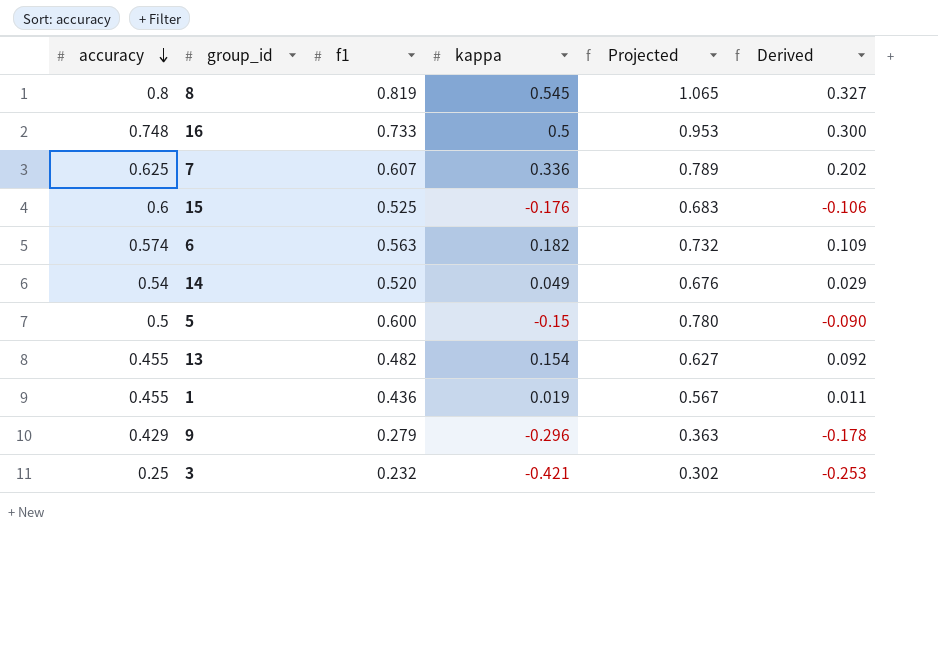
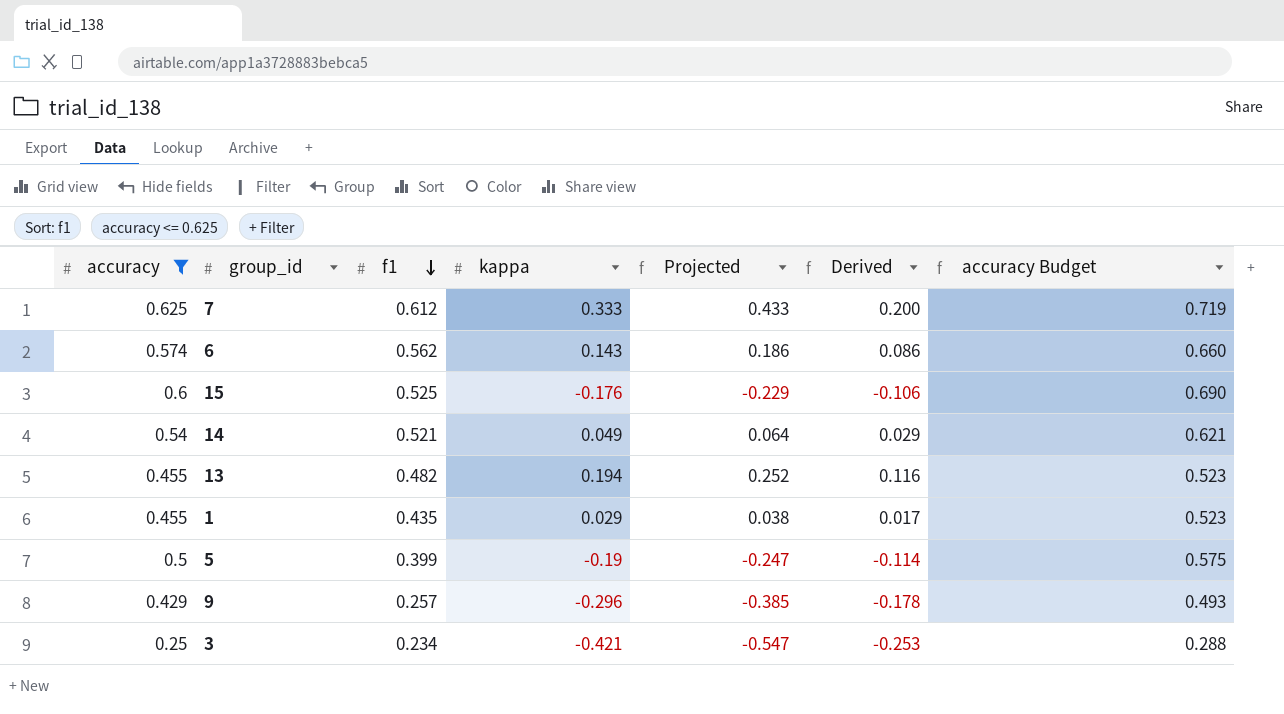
filter: none -> accuracy <= 0.625
row order: accuracy descending -> f1 descending
column Projected | formula: [f1] * 1.3 -> [kappa] * 1.3
column accuracy Budget | formula: none -> [accuracy] * 1.15
7 | f1: 0.607 -> 0.612
7 | kappa: 0.336 -> 0.333
7 | Derived: 0.202 -> 0.200
6 | f1: 0.563 -> 0.562
6 | kappa: 0.182 -> 0.143
6 | Derived: 0.109 -> 0.086
14 | f1: 0.520 -> 0.521
13 | kappa: 0.154 -> 0.194
13 | Derived: 0.092 -> 0.116
1 | f1: 0.436 -> 0.435
1 | kappa: 0.019 -> 0.029
1 | Derived: 0.011 -> 0.017
5 | f1: 0.600 -> 0.399
5 | kappa: -0.15 -> -0.19
5 | Derived: -0.090 -> -0.114
9 | f1: 0.279 -> 0.257
3 | f1: 0.232 -> 0.234

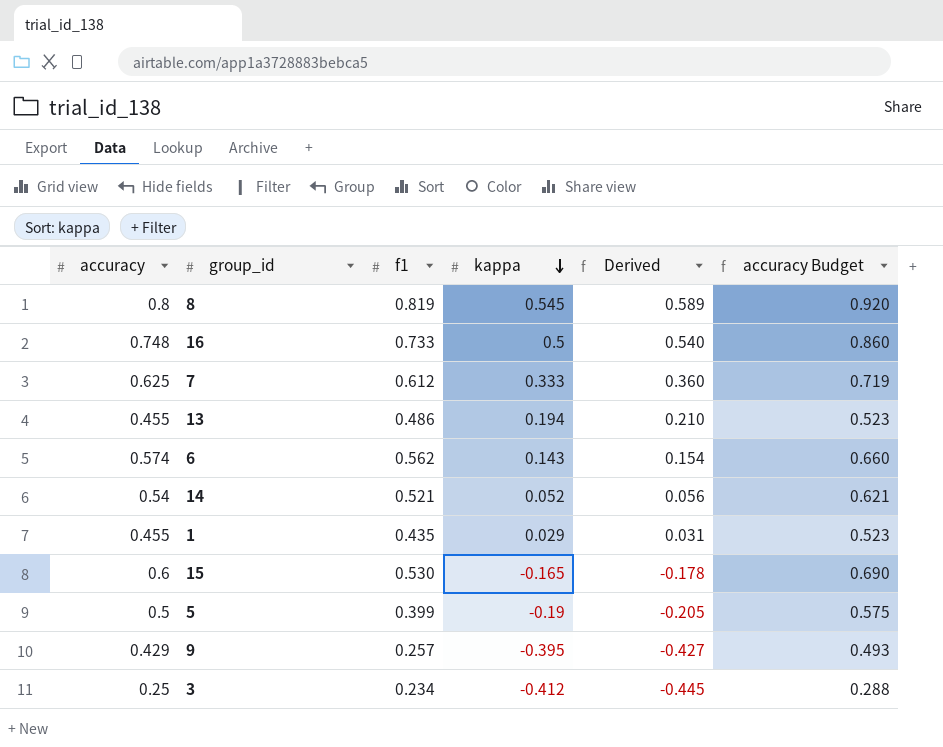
filter: accuracy <= 0.625 -> none
row order: f1 descending -> kappa descending
column Projected | formula: [kappa] * 1.3 -> none
column Derived | formula: [kappa] * 0.6 -> [kappa] * 1.08
13 | f1: 0.482 -> 0.486
14 | kappa: 0.049 -> 0.052
15 | f1: 0.525 -> 0.530
15 | kappa: -0.176 -> -0.165
9 | kappa: -0.296 -> -0.395
3 | kappa: -0.421 -> -0.412

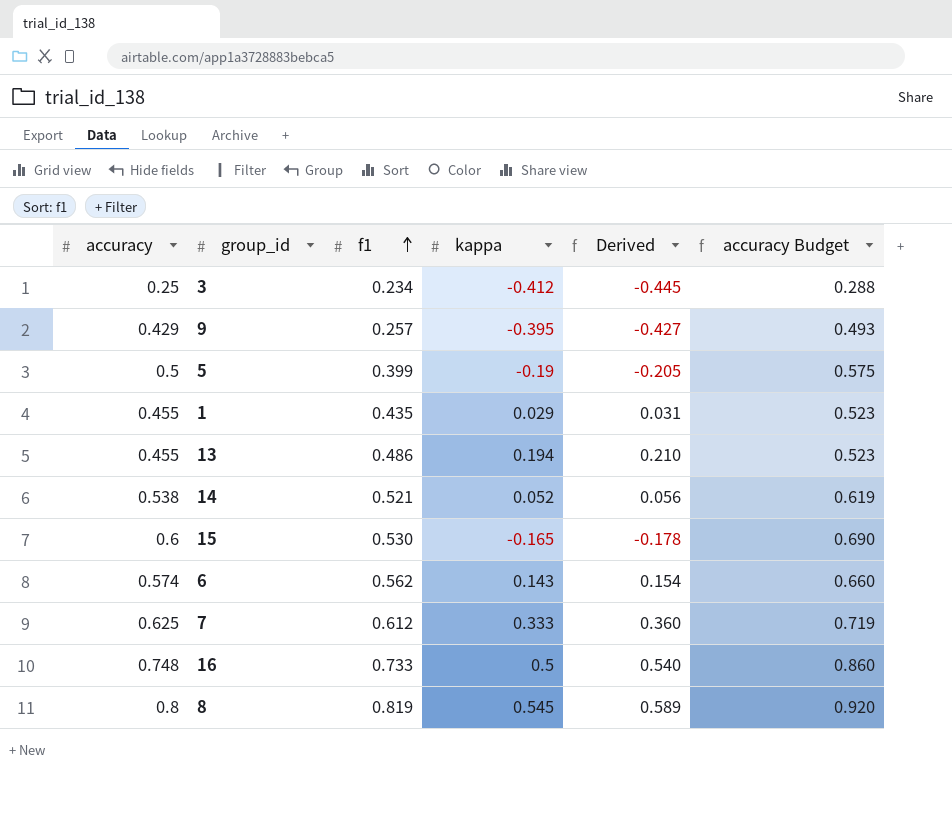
row order: kappa descending -> f1 ascending
14 | accuracy: 0.54 -> 0.538
14 | accuracy Budget: 0.621 -> 0.619

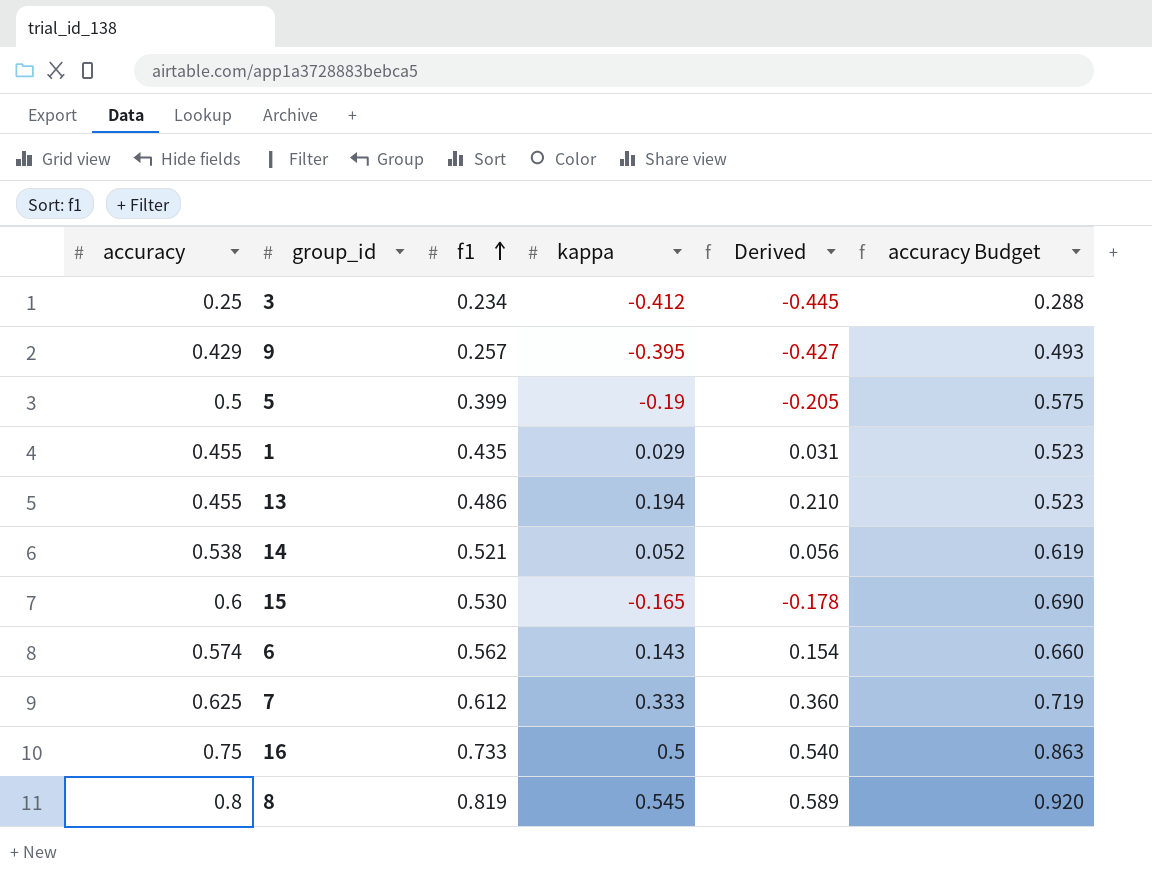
16 | accuracy: 0.748 -> 0.75
16 | accuracy Budget: 0.860 -> 0.863

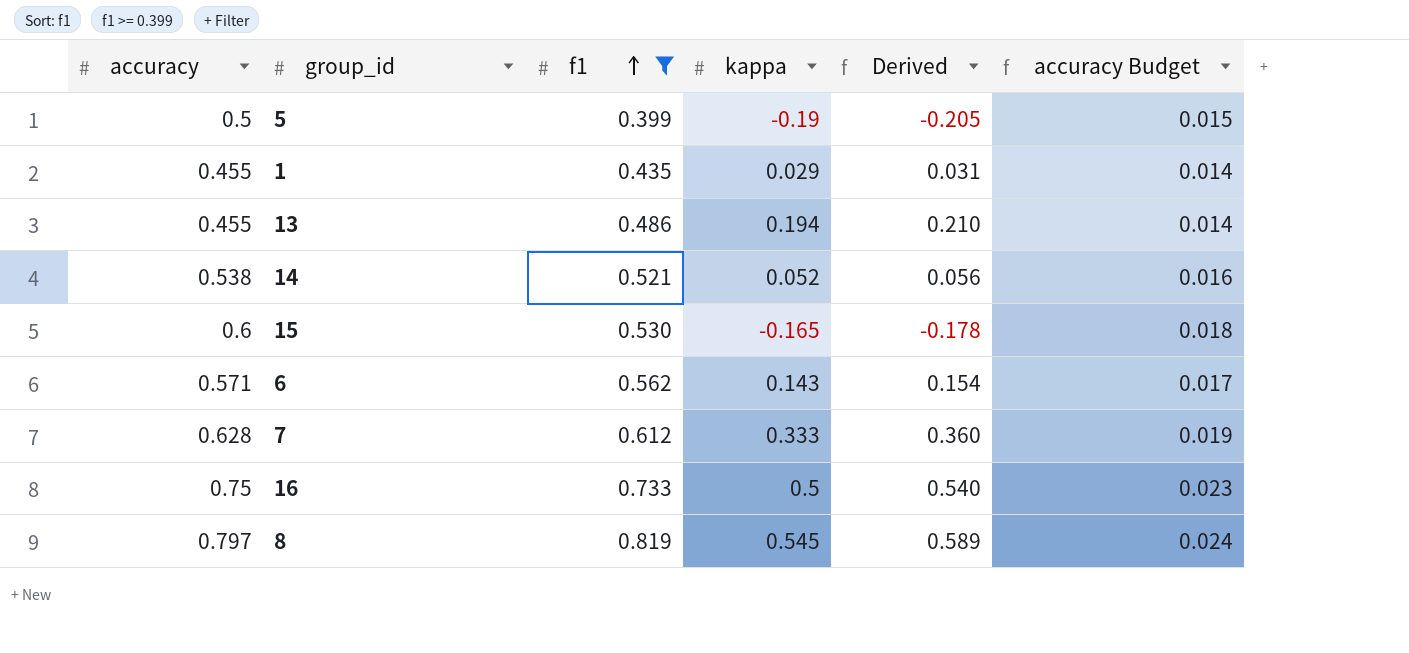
filter: none -> f1 >= 0.399
column accuracy Budget | formula: [accuracy] * 1.15 -> [accuracy] * 0.03
6 | accuracy: 0.574 -> 0.571
7 | accuracy: 0.625 -> 0.628
8 | accuracy: 0.8 -> 0.797

